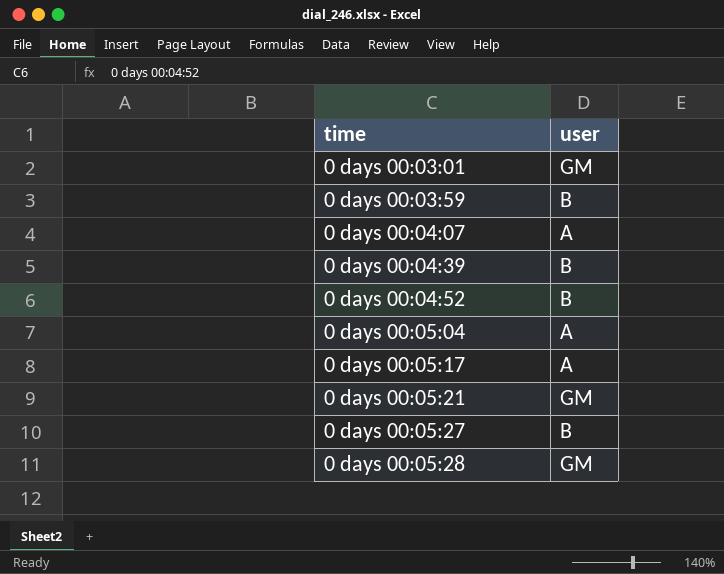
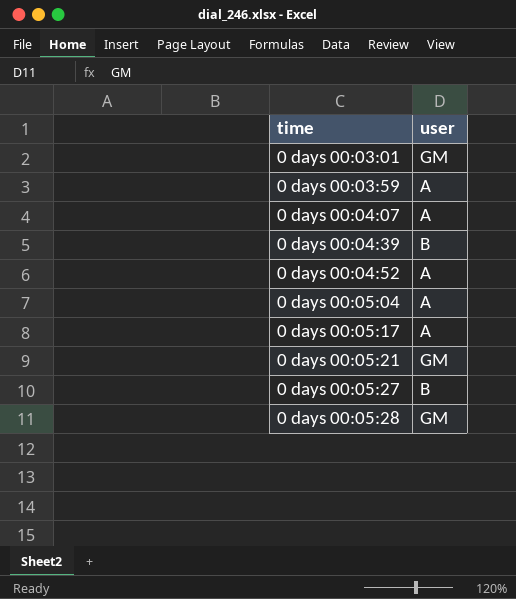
0 days 00:03:59 | user: B -> A
0 days 00:04:52 | user: B -> A

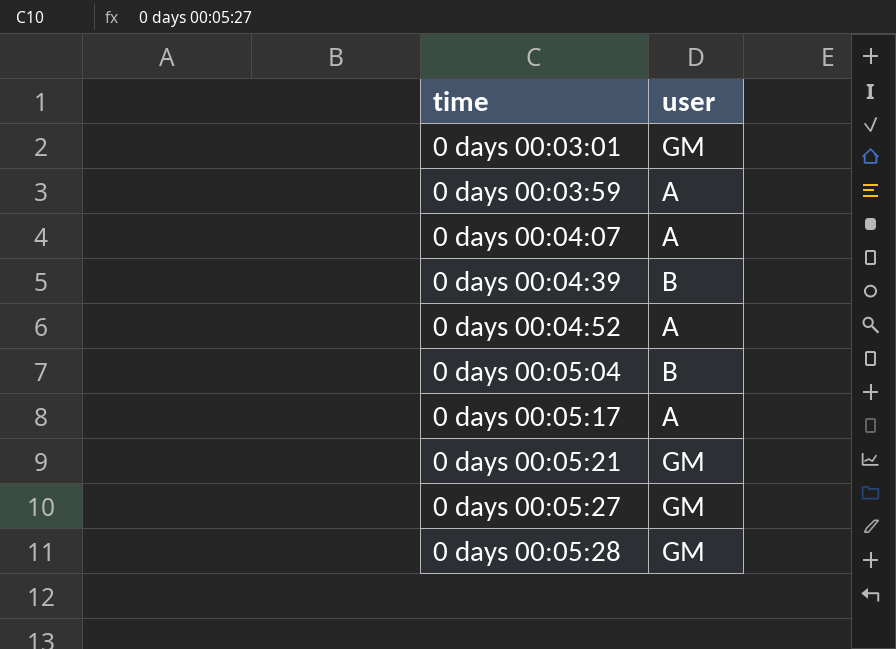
0 days 00:05:04 | user: A -> B
0 days 00:05:27 | user: B -> GM

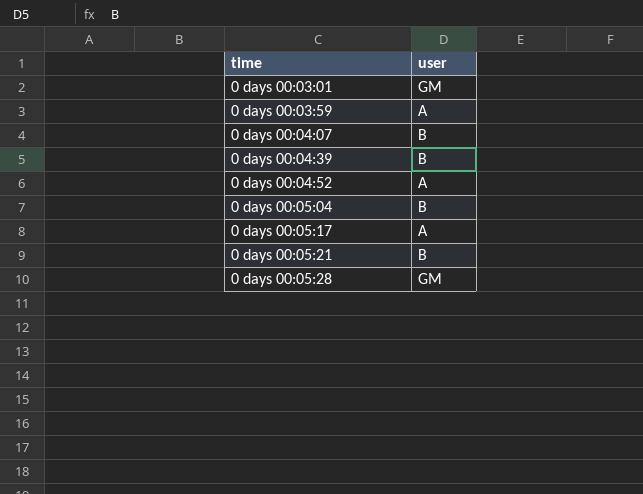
row 0 days 00:05:27: GM -> none
0 days 00:04:07 | user: A -> B
0 days 00:05:21 | user: GM -> B

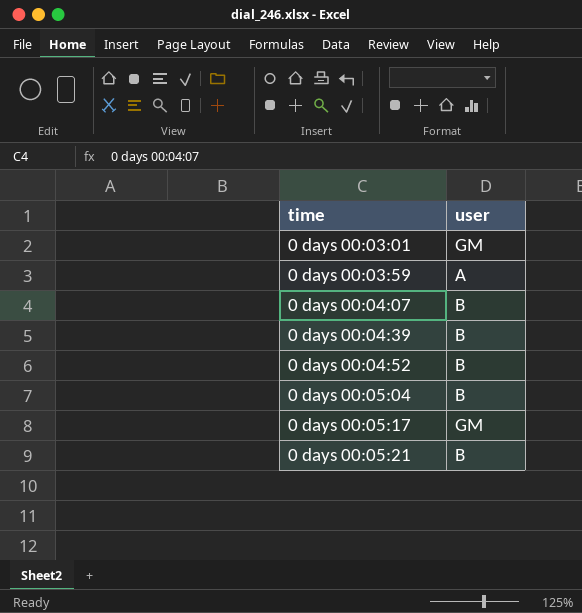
row 0 days 00:05:28: GM -> none
0 days 00:04:52 | user: A -> B
0 days 00:05:17 | user: A -> GM

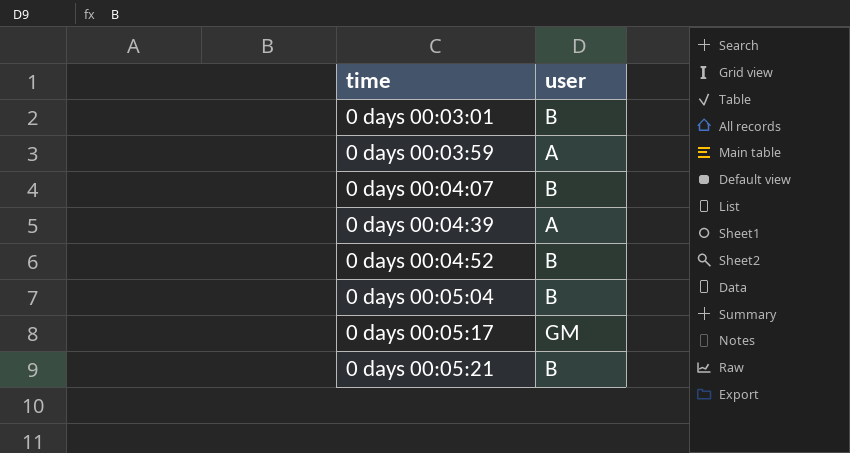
0 days 00:03:01 | user: GM -> B
0 days 00:04:39 | user: B -> A

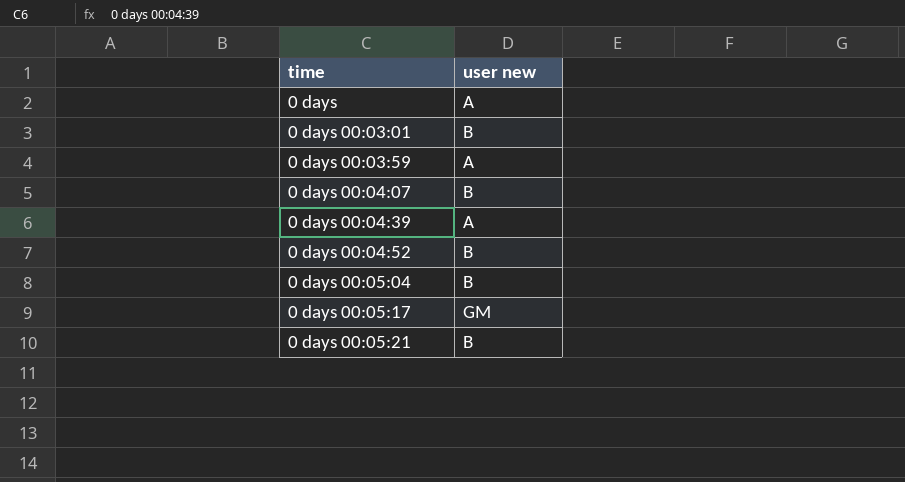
column name: user -> user new
row 0 days: none -> A

